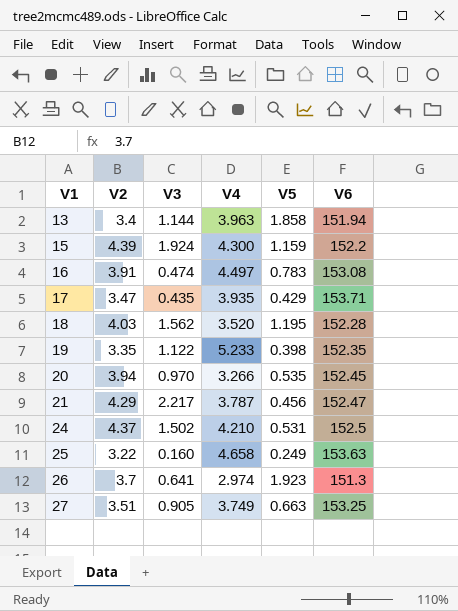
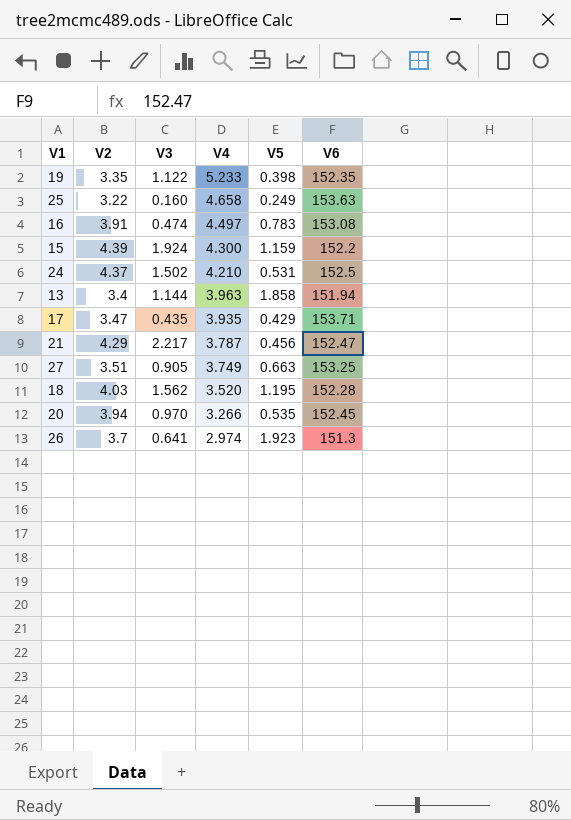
row order: V1 ascending -> V4 descending

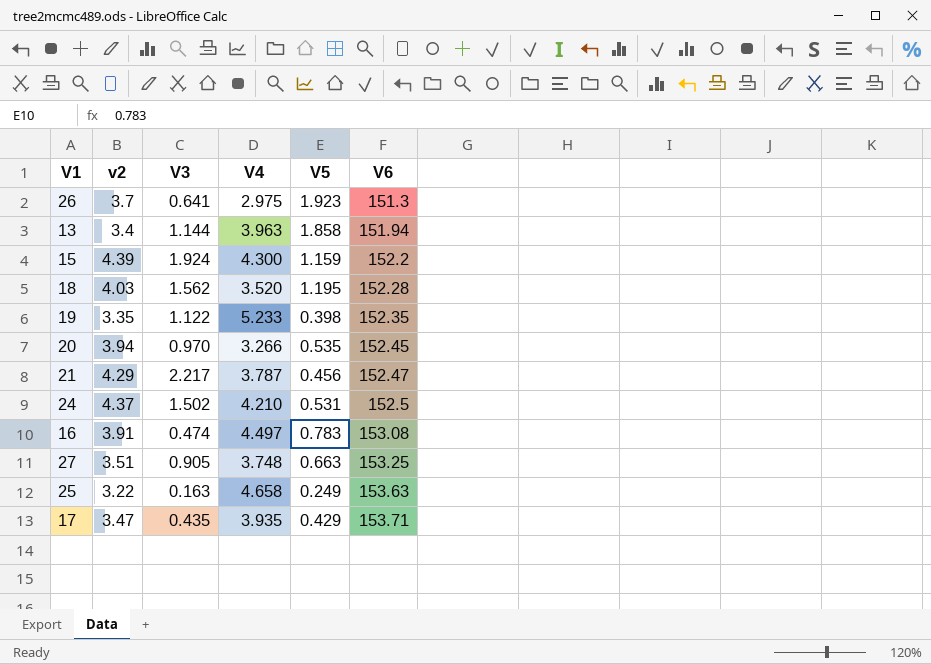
row order: V4 descending -> V6 ascending
column name: V2 -> v2
26 | V4: 2.974 -> 2.975
27 | V4: 3.749 -> 3.748
25 | V3: 0.160 -> 0.163

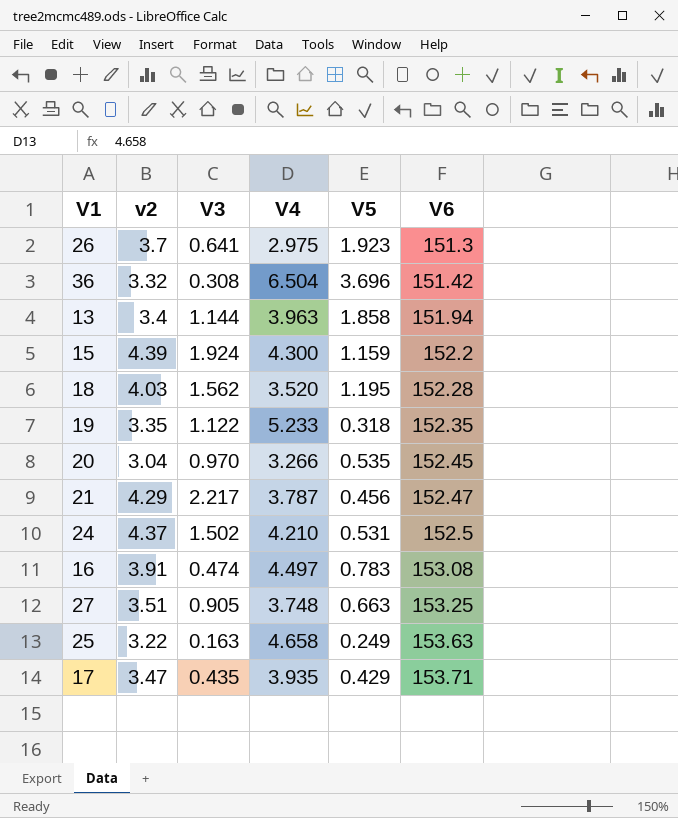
row 36: none -> 3.32 | 0.308 | 6.504 | 3.696 | 151.42
19 | V5: 0.398 -> 0.318
20 | v2: 3.94 -> 3.04

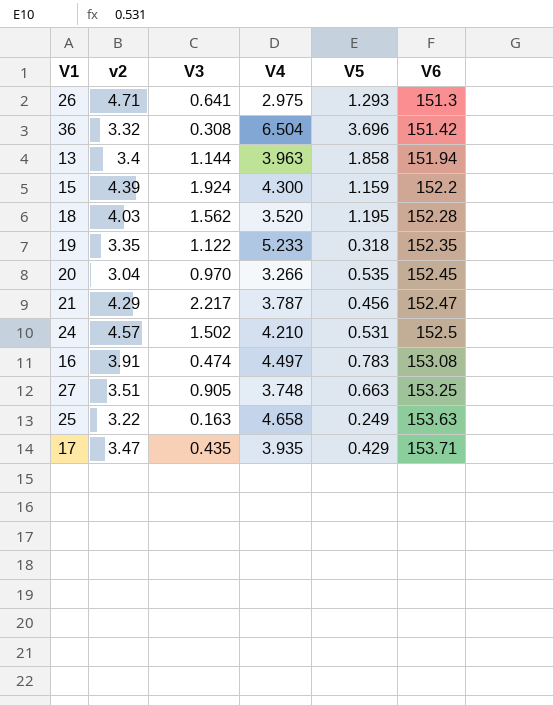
26 | v2: 3.7 -> 4.71
26 | V5: 1.923 -> 1.293
24 | v2: 4.37 -> 4.57

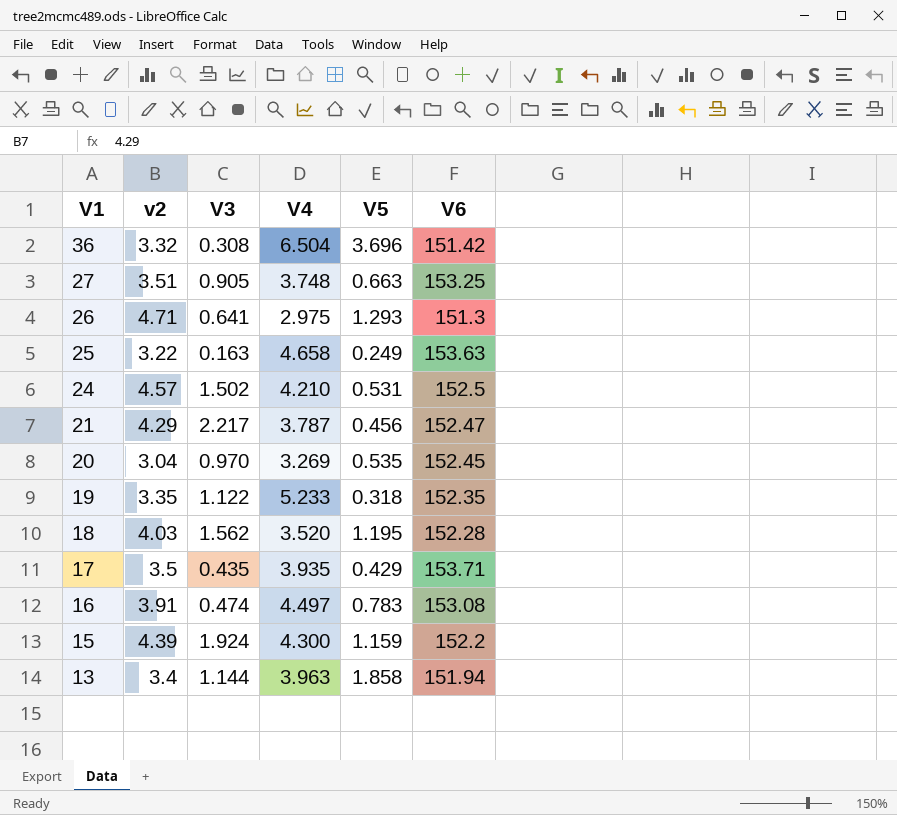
row order: V6 ascending -> V1 descending
20 | V4: 3.266 -> 3.269
17 | v2: 3.47 -> 3.5

